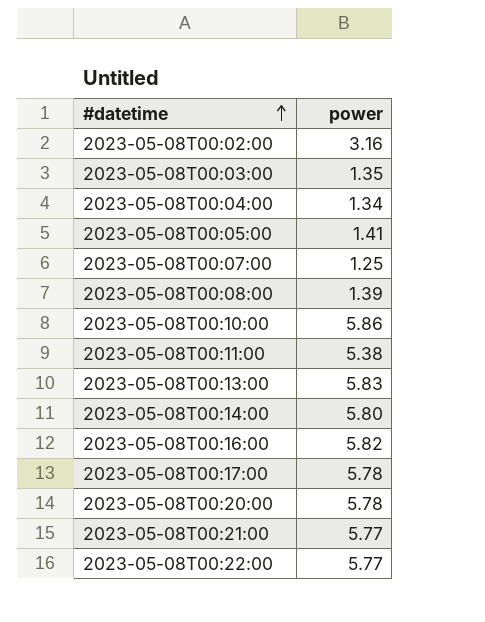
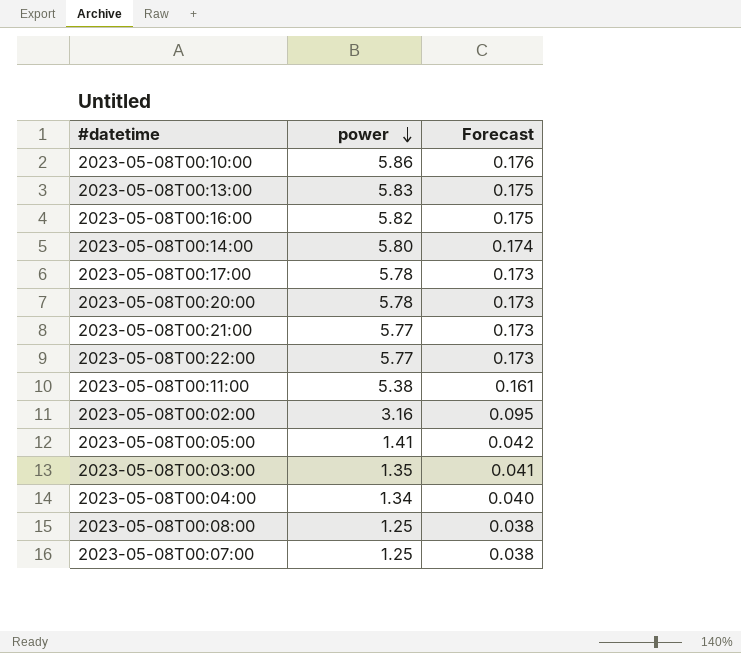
row order: #datetime ascending -> power descending
column Forecast | formula: none -> [power] * 0.03
2023-05-08T00:08:00 | power: 1.39 -> 1.25

